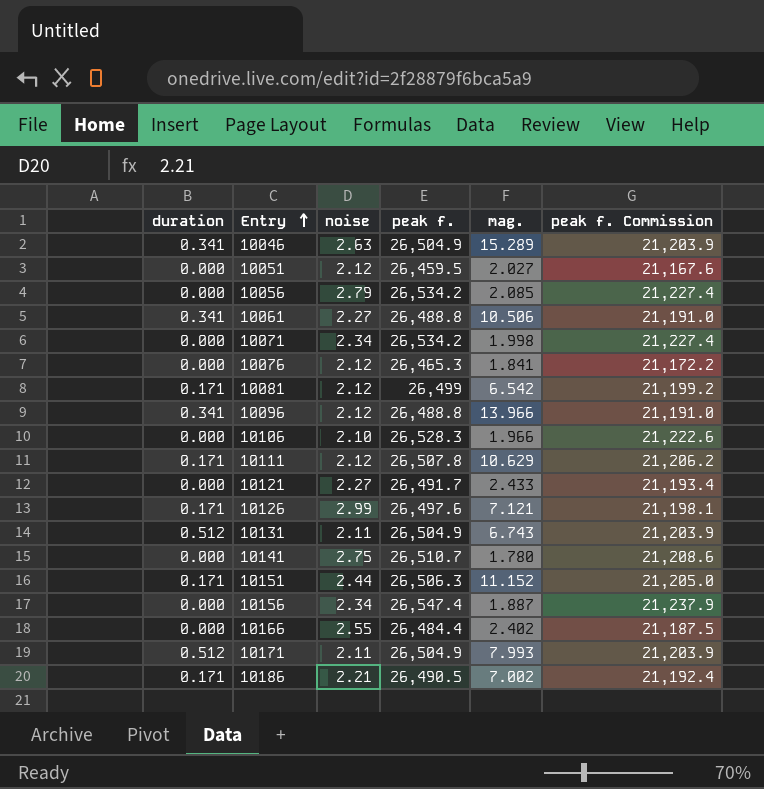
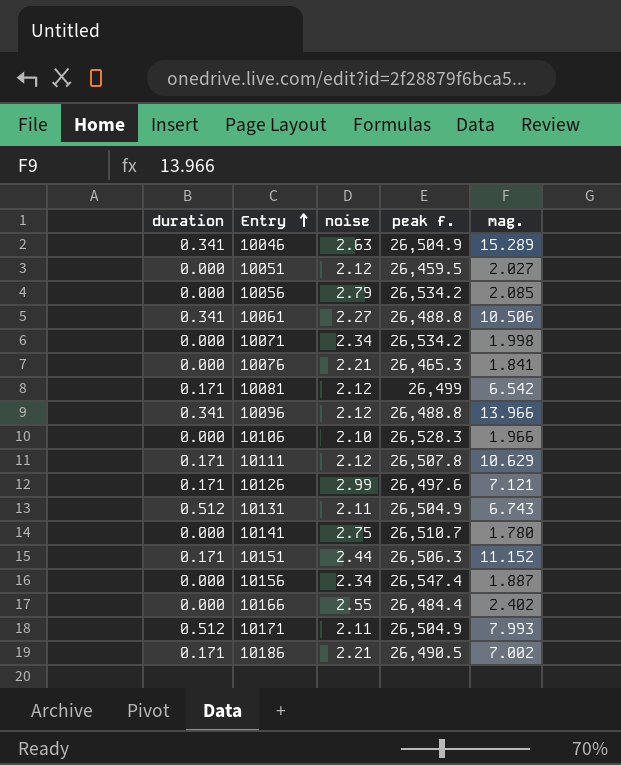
column peak f. Commission | formula: [peak f.] * 0.8 -> none
row 10121: 0.000 | 2.27 | 26,491.7 | 2.433 | 21,193.4 -> none
10076 | noise: 2.12 -> 2.21

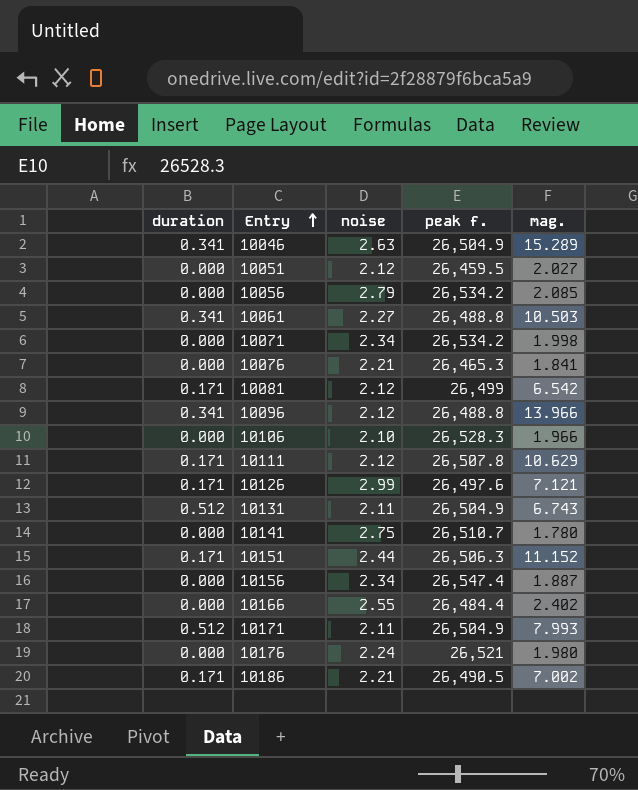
10061 | mag.: 10.506 -> 10.503
row 10176: none -> 0.000 | 2.24 | 26,521 | 1.980

